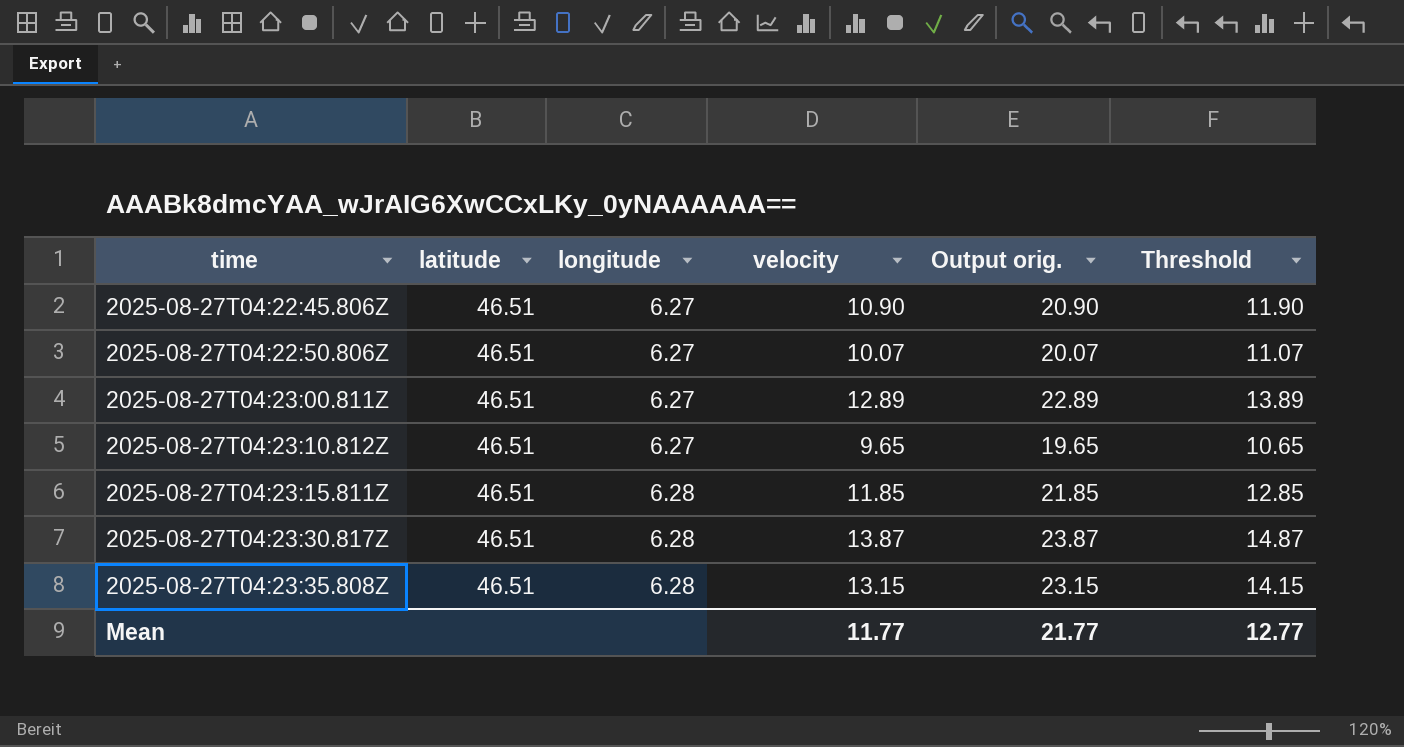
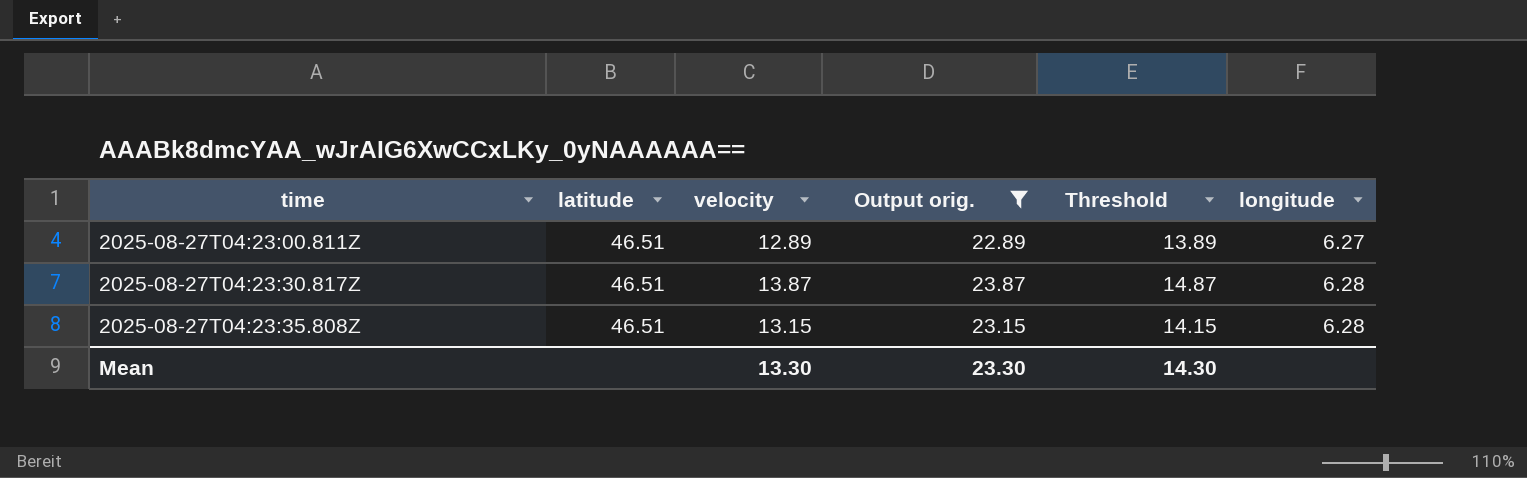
filter: none -> Output orig. >= 22.89
column longitude | position: 3 -> 6
Mean | velocity: 11.77 -> 13.30
Mean | Output orig.: 21.77 -> 23.30
Mean | Threshold: 12.77 -> 14.30

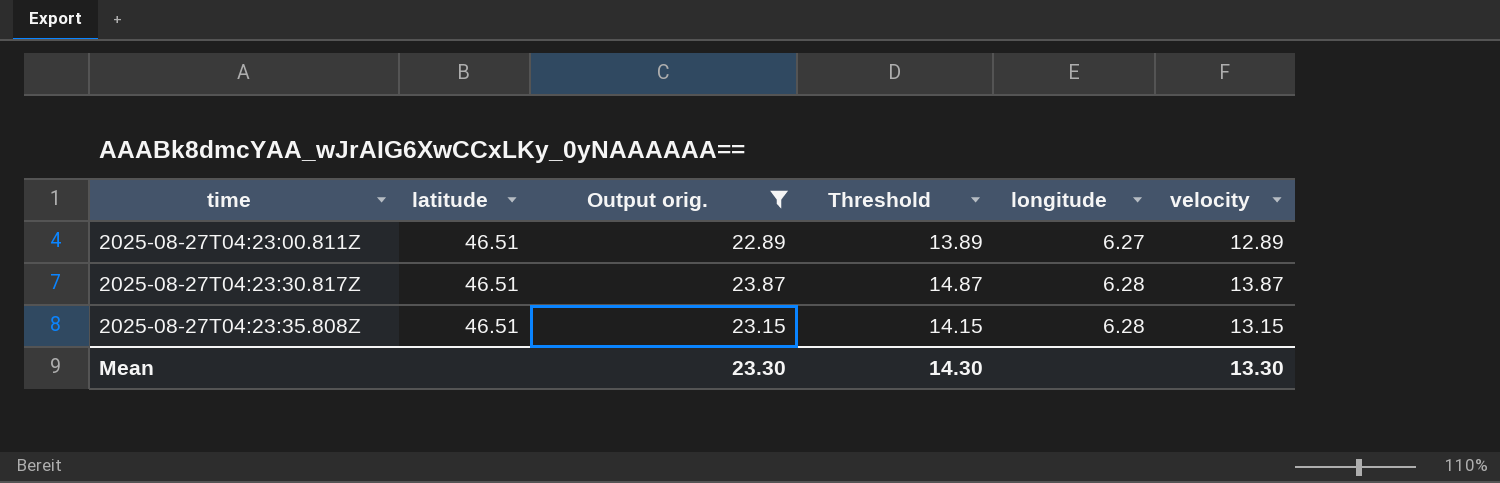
column velocity | position: 3 -> 6

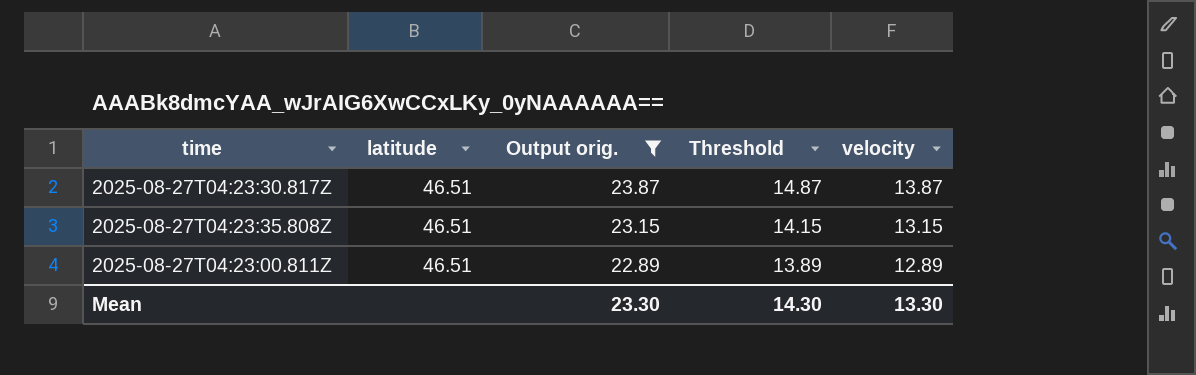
row order: time ascending -> Output orig. descending
column longitude | position: 5 -> none

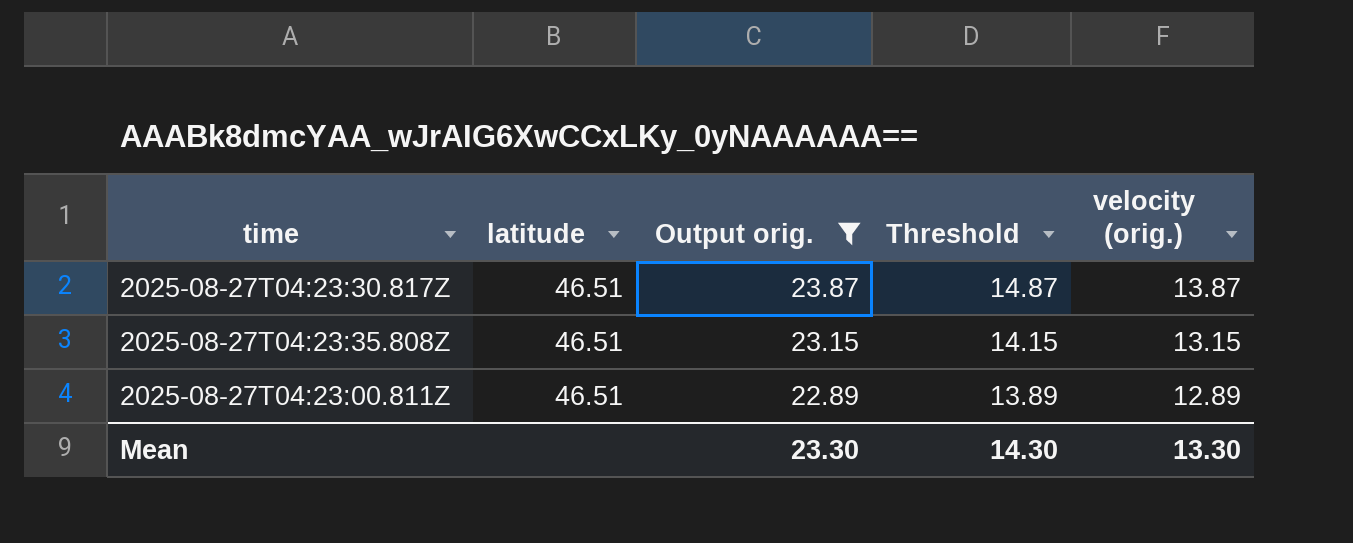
column name: velocity -> velocity (orig.)

